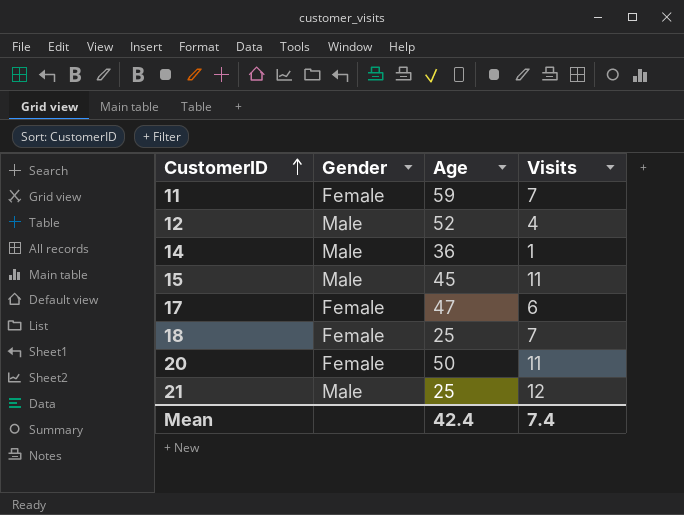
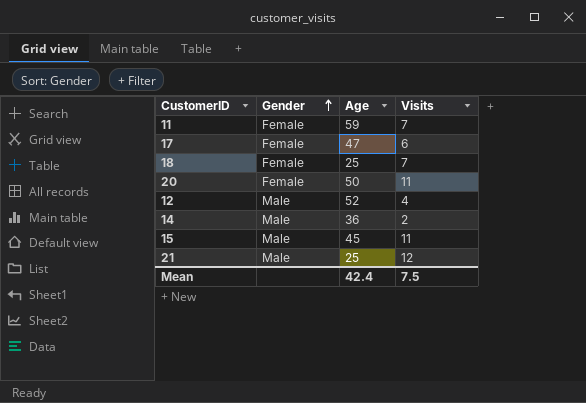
row order: CustomerID ascending -> Gender ascending
14 | Visits: 1 -> 2
Mean | Visits: 7.4 -> 7.5

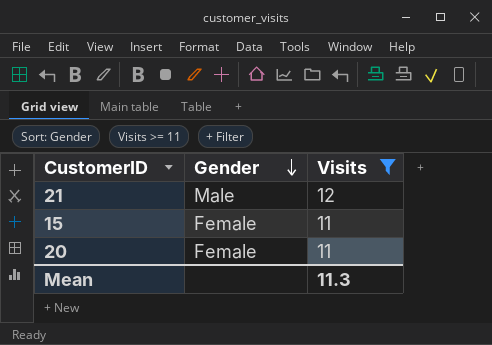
filter: none -> Visits >= 11
row order: Gender ascending -> Gender descending
column Age | position: 3 -> none
15 | Gender: Male -> Female
Mean | Visits: 7.5 -> 11.3

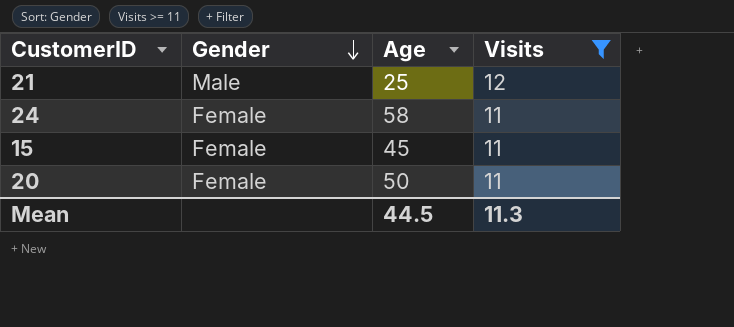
column Age | position: none -> 3
row 24: none -> Female | 58 | 11

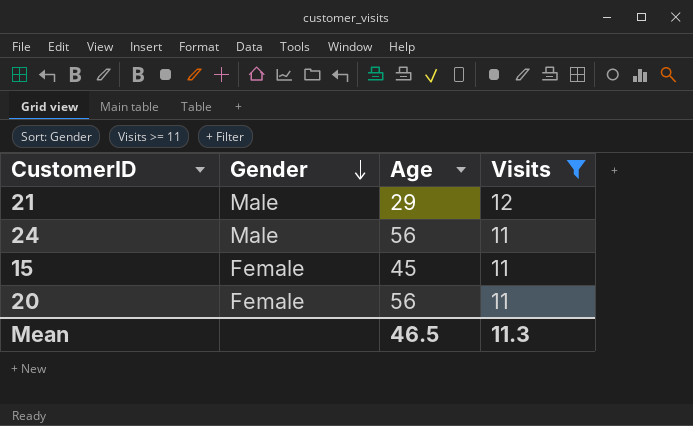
21 | Age: 25 -> 29
24 | Gender: Female -> Male
24 | Age: 58 -> 56
20 | Age: 50 -> 56
Mean | Age: 44.5 -> 46.5

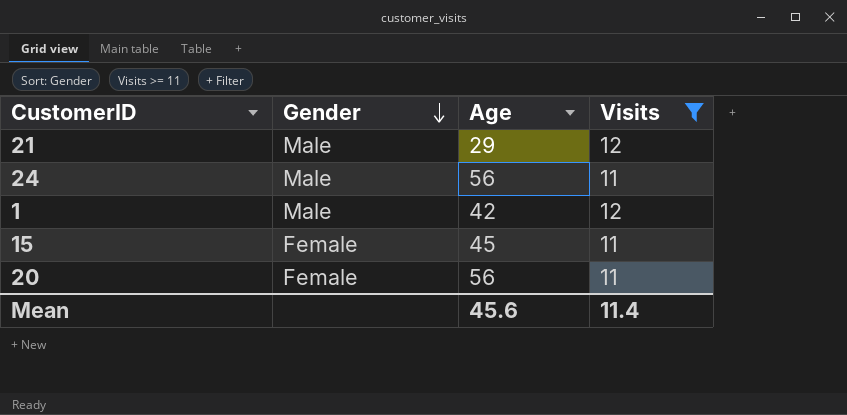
row 1: none -> Male | 42 | 12
Mean | Age: 46.5 -> 45.6
Mean | Visits: 11.3 -> 11.4

